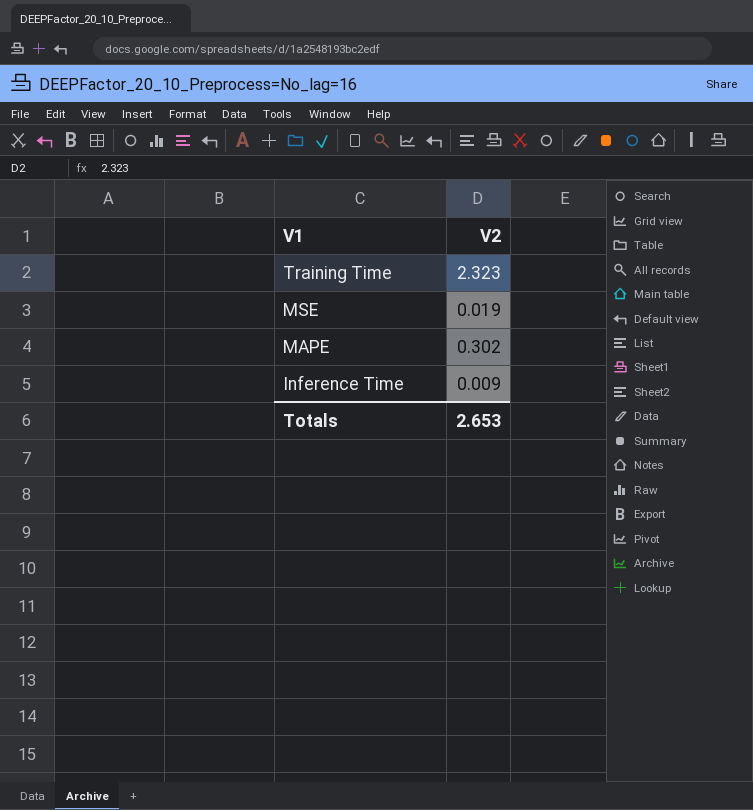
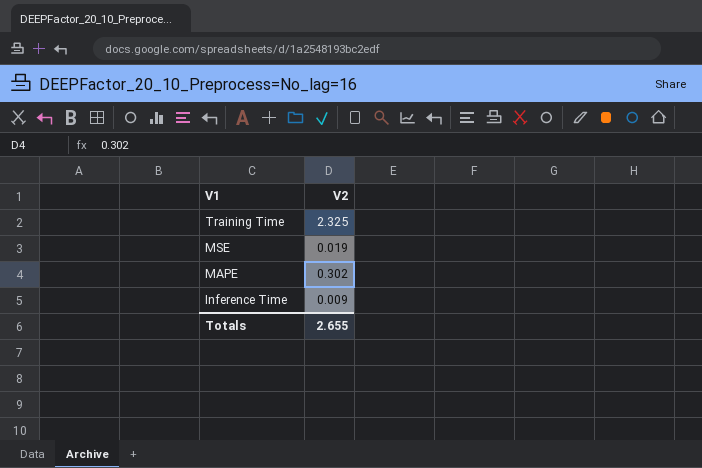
Training Time | V2: 2.323 -> 2.325
Totals | V2: 2.653 -> 2.655

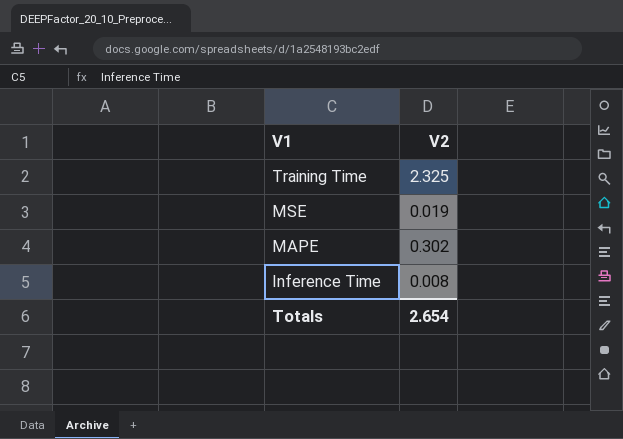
Inference Time | V2: 0.009 -> 0.008
Totals | V2: 2.655 -> 2.654

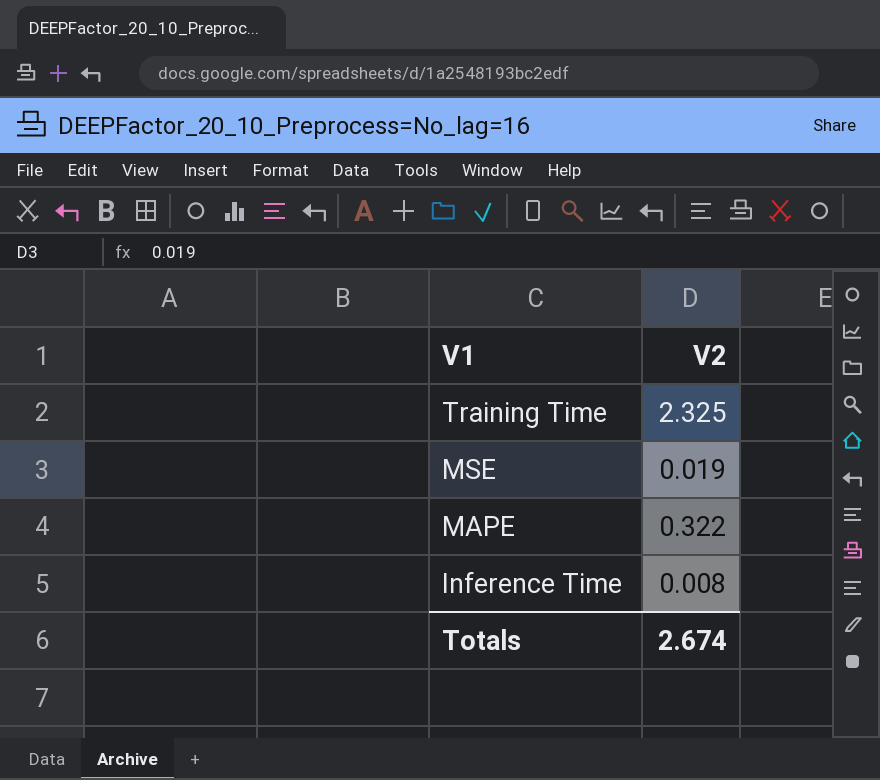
MAPE | V2: 0.302 -> 0.322
Totals | V2: 2.654 -> 2.674

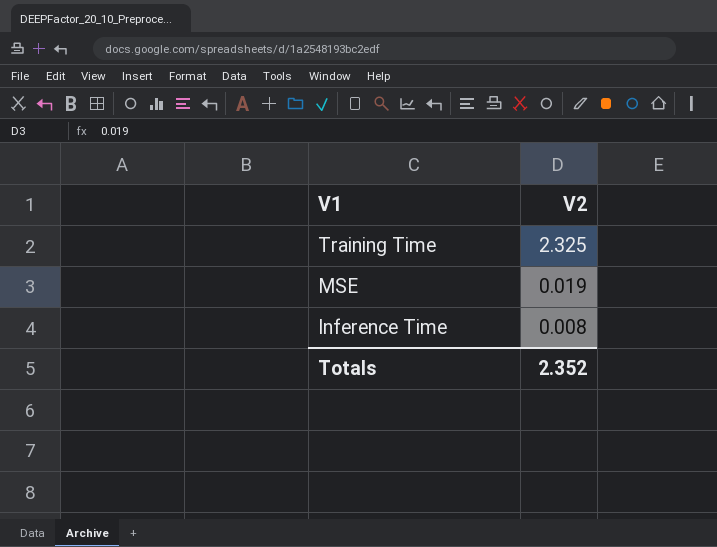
row MAPE: 0.322 -> none
Totals | V2: 2.674 -> 2.352

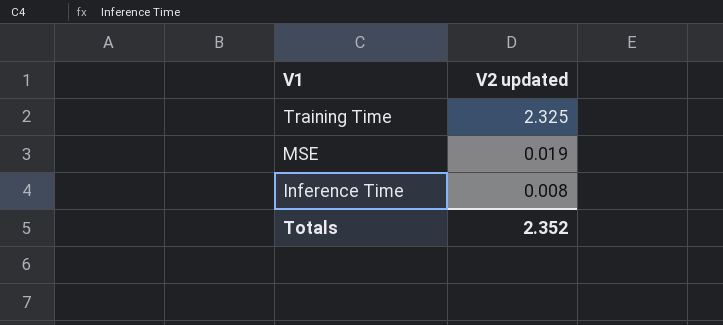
column name: V2 -> V2 updated

